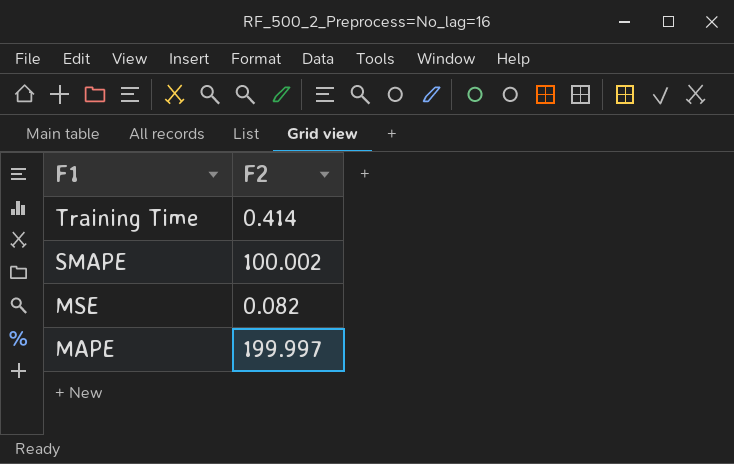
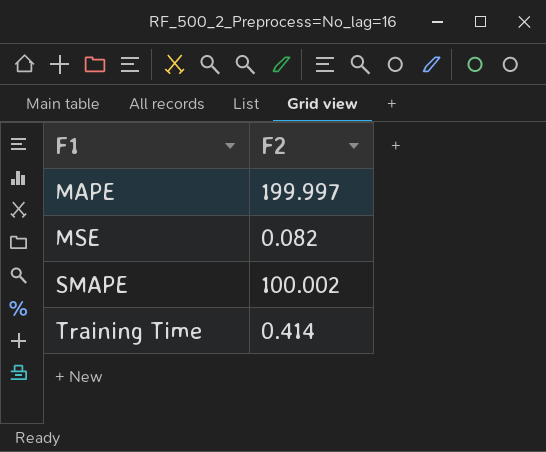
row order: F1 descending -> F1 ascending

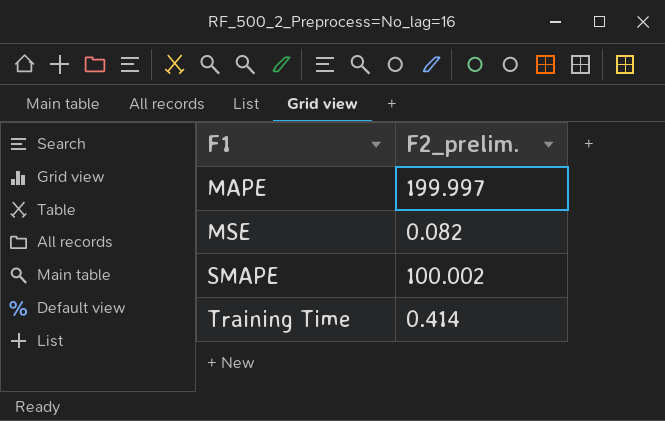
column name: F2 -> F2_prelim.

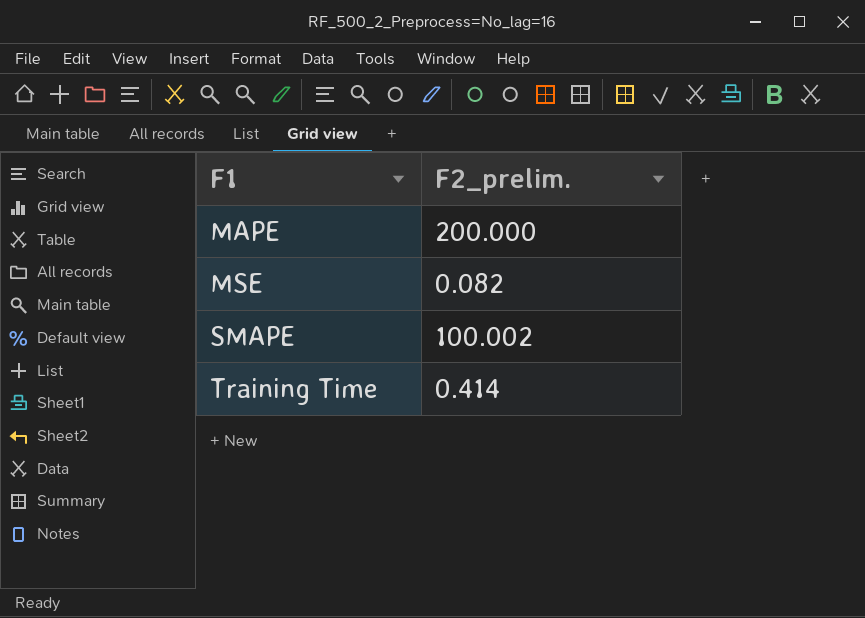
MAPE | F2_prelim.: 199.997 -> 200.000

